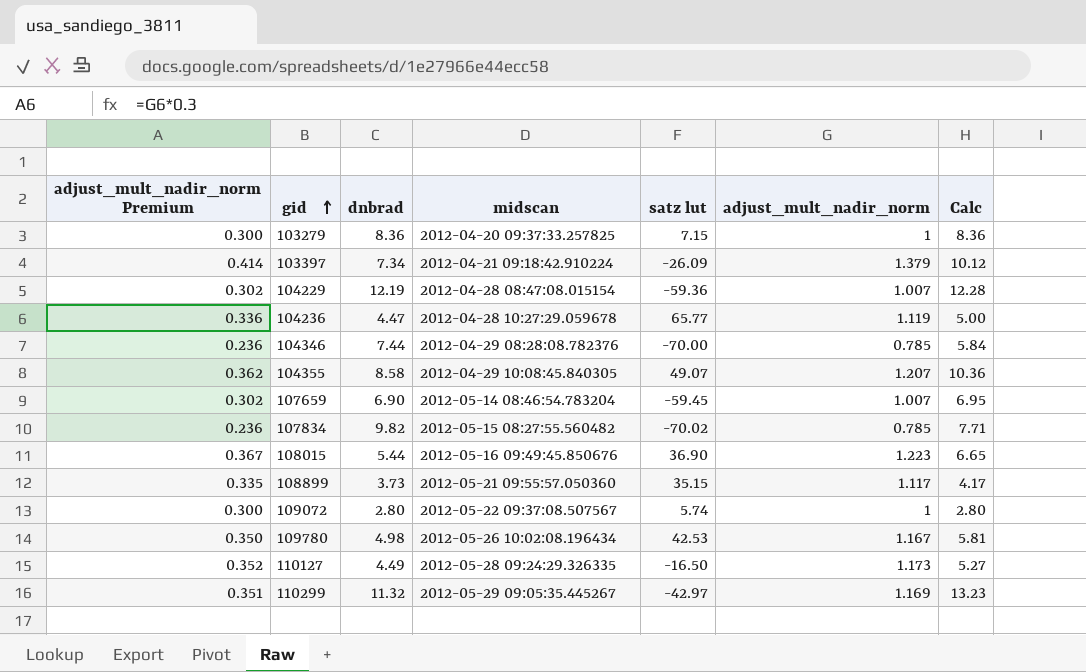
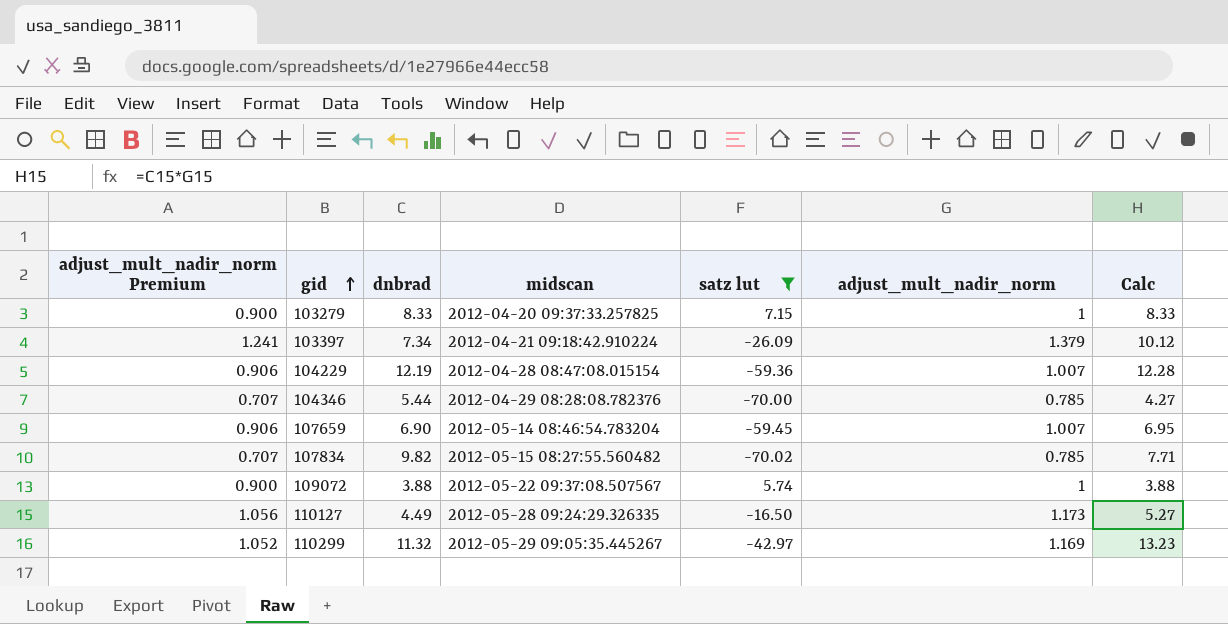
filter: none -> satz lut <= 7.15
column adjust_mult_nadir_norm Premium | formula: [adjust_mult_nadir_norm] * 0.3 -> [adjust_mult_nadir_norm] * 0.9
103279 | dnbrad: 8.36 -> 8.33
103279 | Calc: 8.36 -> 8.33
104346 | dnbrad: 7.44 -> 5.44
104346 | Calc: 5.84 -> 4.27
109072 | dnbrad: 2.80 -> 3.88
109072 | Calc: 2.80 -> 3.88

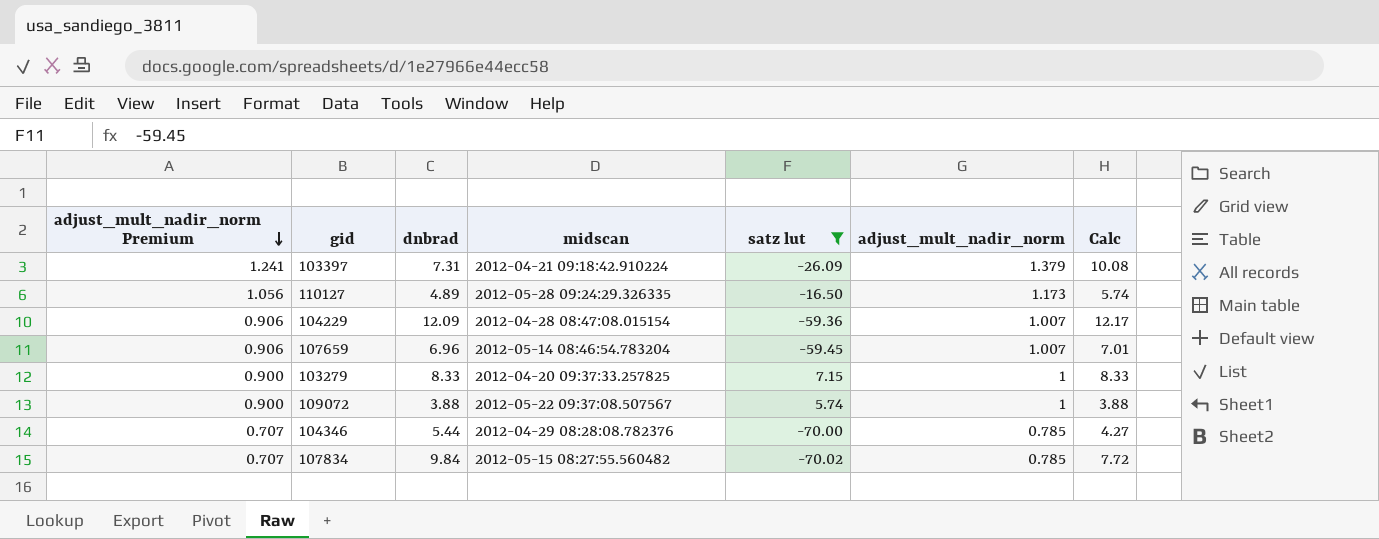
row order: gid ascending -> adjust_mult_nadir_norm Premium descending
row 110299: 1.052 | 11.32 | 2012-05-29 09:05:35.445267 | -42.97 | 1.169 | 13.23 -> none
103397 | dnbrad: 7.34 -> 7.31
103397 | Calc: 10.12 -> 10.08
110127 | dnbrad: 4.49 -> 4.89
110127 | Calc: 5.27 -> 5.74
104229 | dnbrad: 12.19 -> 12.09
104229 | Calc: 12.28 -> 12.17
107659 | dnbrad: 6.90 -> 6.96
107659 | Calc: 6.95 -> 7.01
107834 | dnbrad: 9.82 -> 9.84
107834 | Calc: 7.71 -> 7.72

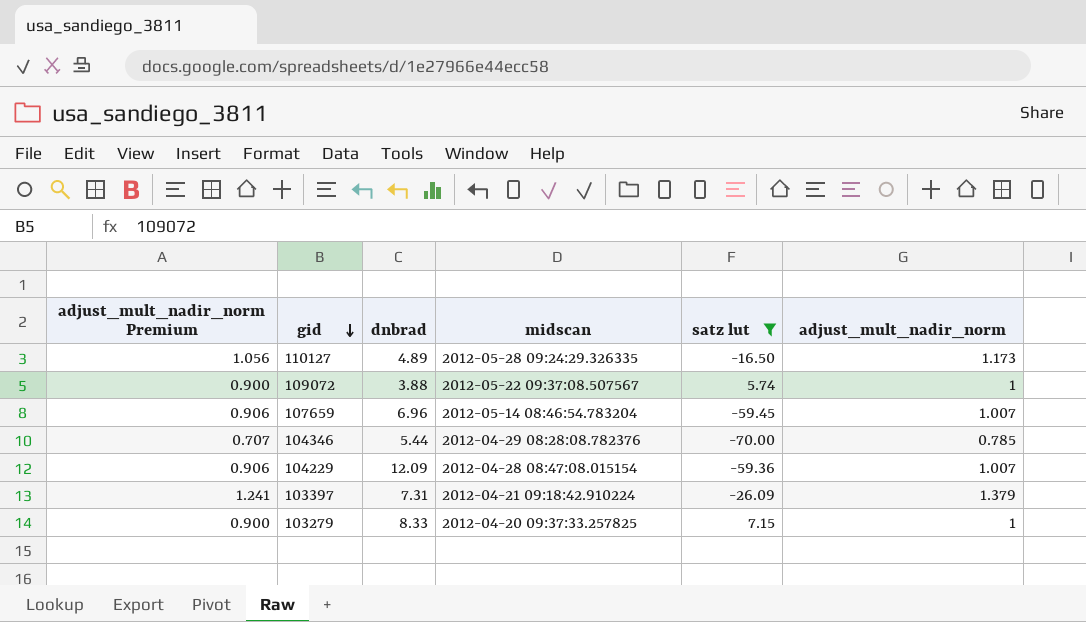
row order: adjust_mult_nadir_norm Premium descending -> gid descending
column Calc | formula: [dnbrad] * [adjust_mult_nadir_norm] -> none
row 107834: 0.707 | 9.84 | 2012-05-15 08:27:55.560482 | -70.02 | 0.785 | 7.72 -> none

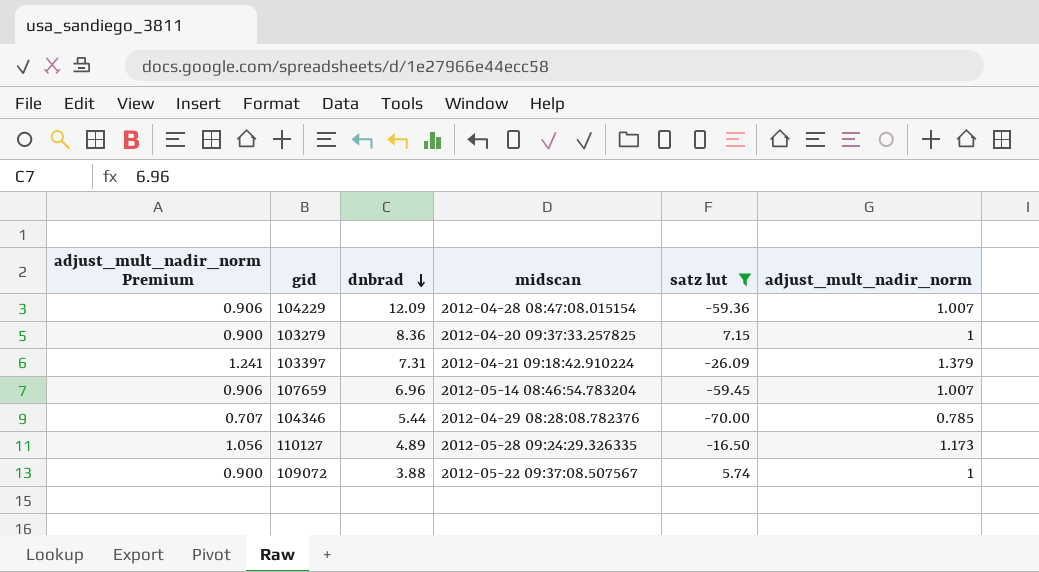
row order: gid descending -> dnbrad descending
103279 | dnbrad: 8.33 -> 8.36

